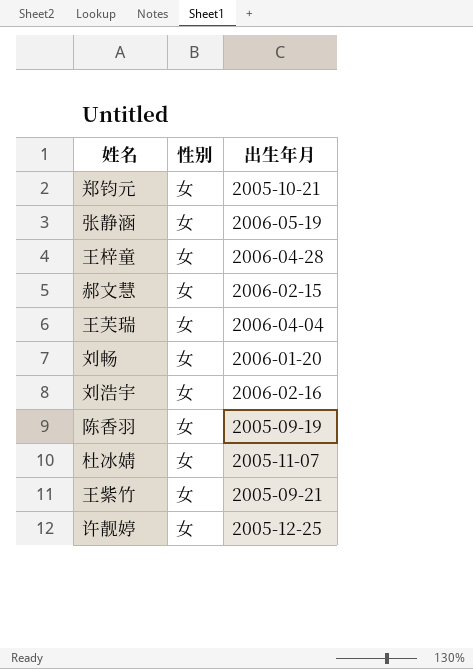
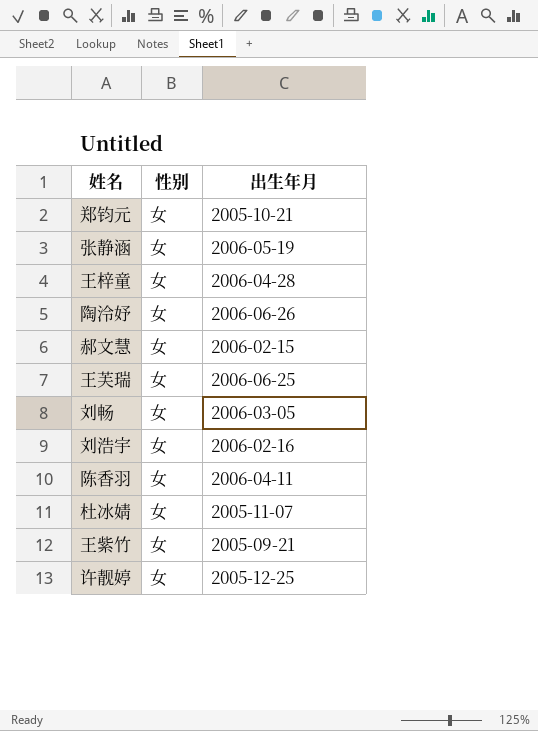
row 陶泠妤: none -> 女 | 2006-06-26
王芙瑞 | 出生年月: 2006-04-04 -> 2006-06-25
刘畅 | 出生年月: 2006-01-20 -> 2006-03-05
陈香羽 | 出生年月: 2005-09-19 -> 2006-04-11

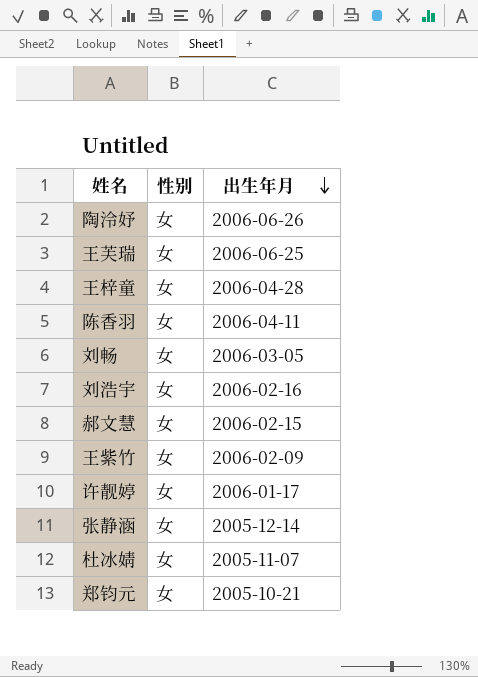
row order: none -> 出生年月 descending
王紫竹 | 出生年月: 2005-09-21 -> 2006-02-09
许靓婷 | 出生年月: 2005-12-25 -> 2006-01-17
张静涵 | 出生年月: 2006-05-19 -> 2005-12-14

